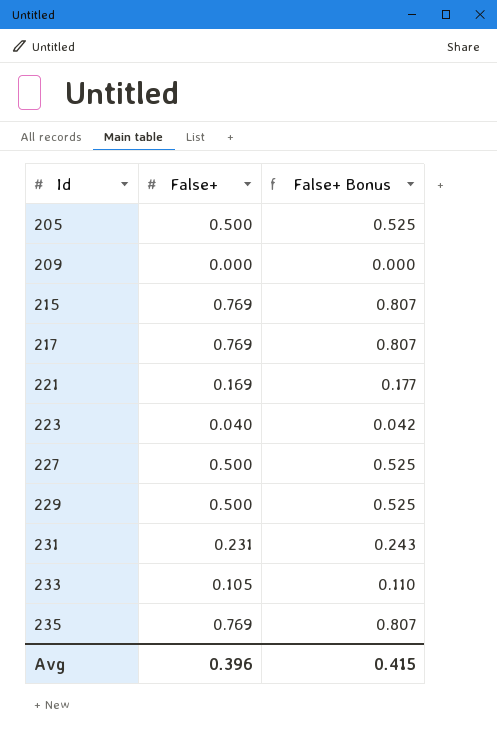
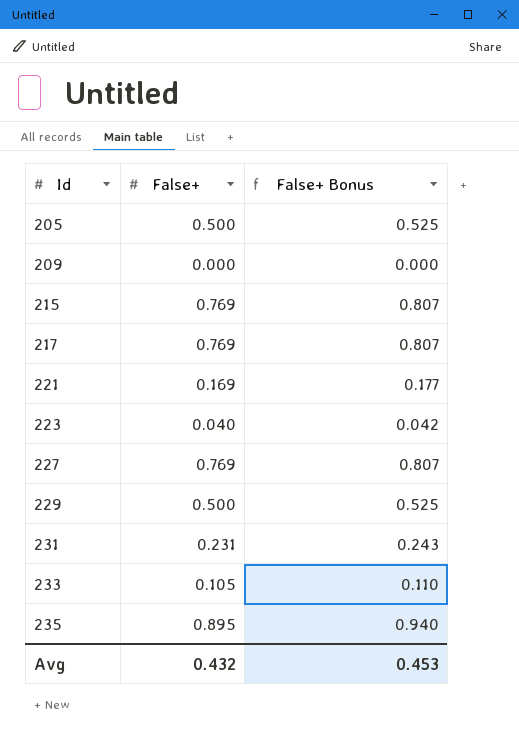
227 | False+: 0.500 -> 0.769
227 | False+ Bonus: 0.525 -> 0.807
235 | False+: 0.769 -> 0.895
235 | False+ Bonus: 0.807 -> 0.940
Avg | False+: 0.396 -> 0.432
Avg | False+ Bonus: 0.415 -> 0.453

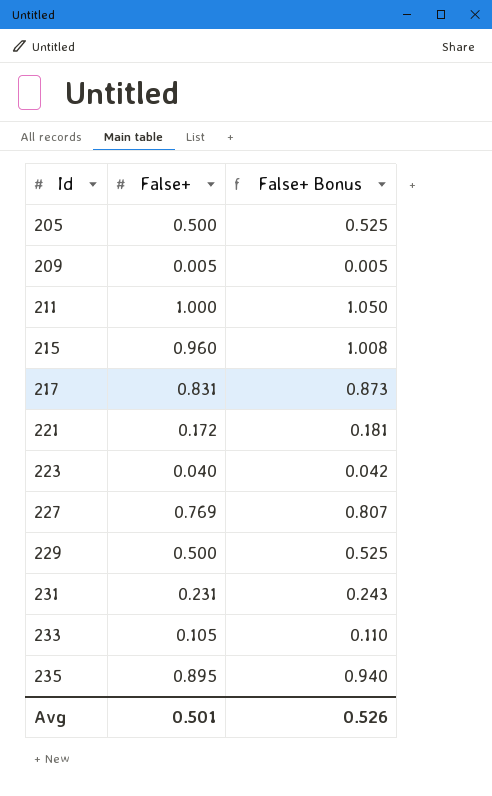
209 | False+: 0.000 -> 0.005
209 | False+ Bonus: 0.000 -> 0.005
row 211: none -> 1.000 | 1.050
215 | False+: 0.769 -> 0.960
215 | False+ Bonus: 0.807 -> 1.008
217 | False+: 0.769 -> 0.831
217 | False+ Bonus: 0.807 -> 0.873
221 | False+: 0.169 -> 0.172
221 | False+ Bonus: 0.177 -> 0.181
Avg | False+: 0.432 -> 0.501
Avg | False+ Bonus: 0.453 -> 0.526

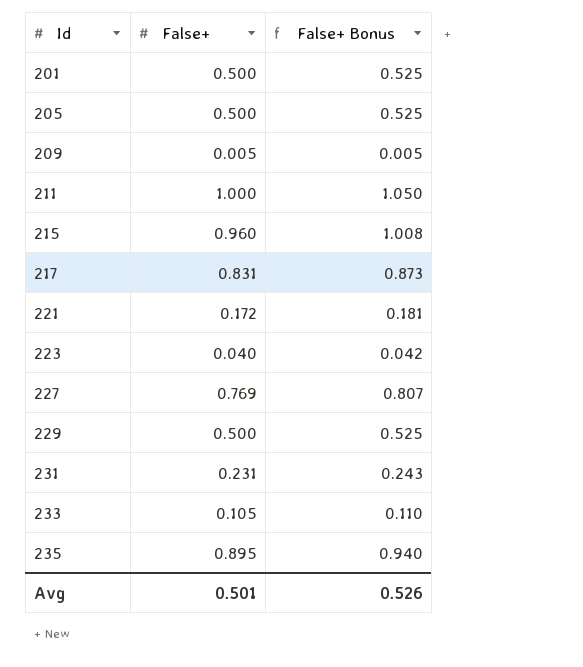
row 201: none -> 0.500 | 0.525

